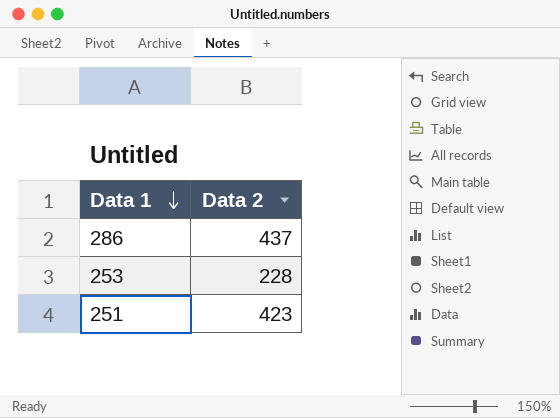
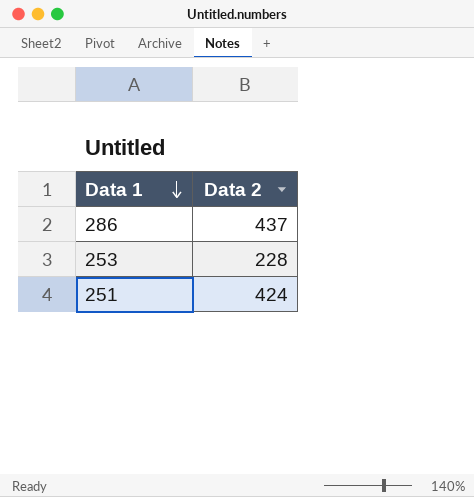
251 | Data 2: 423 -> 424

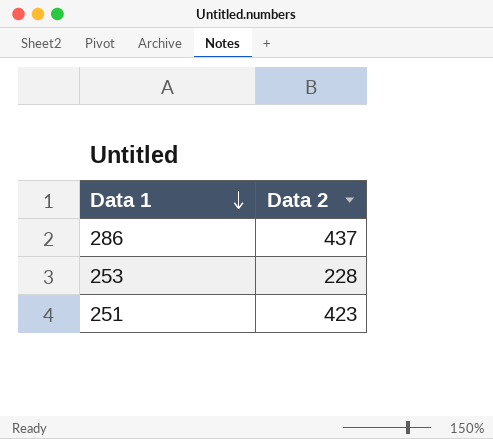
251 | Data 2: 424 -> 423

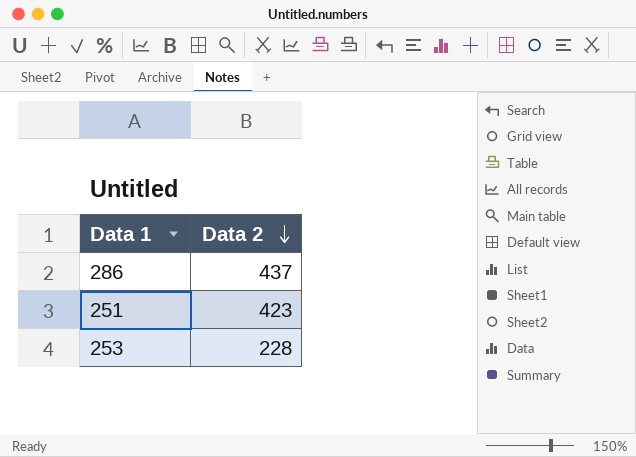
row order: Data 1 descending -> Data 2 descending

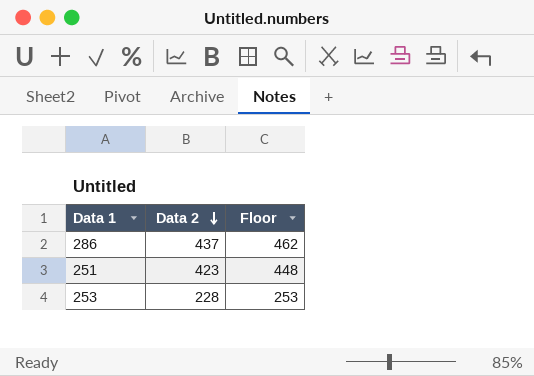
column Floor | formula: none -> [Data 2] + 25

